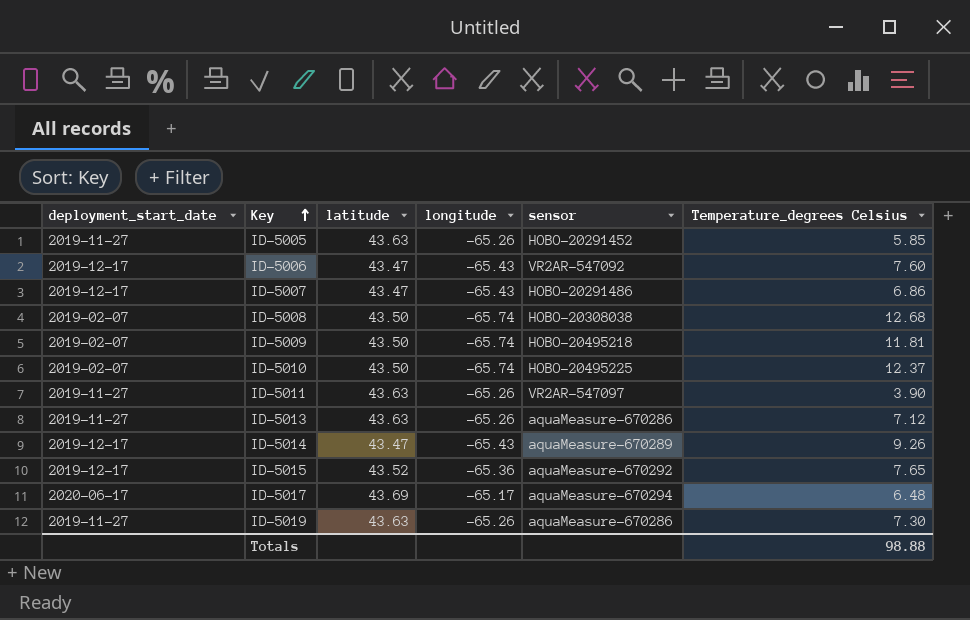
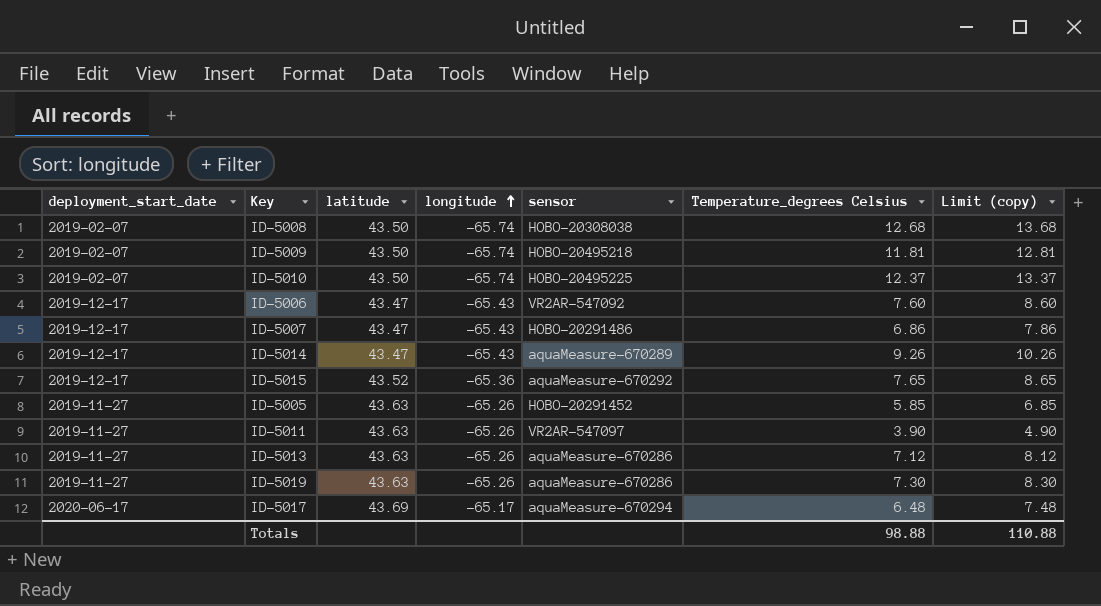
row order: Key ascending -> longitude ascending
column Limit (copy) | formula: none -> [Temperature_degrees Celsius] + 1

